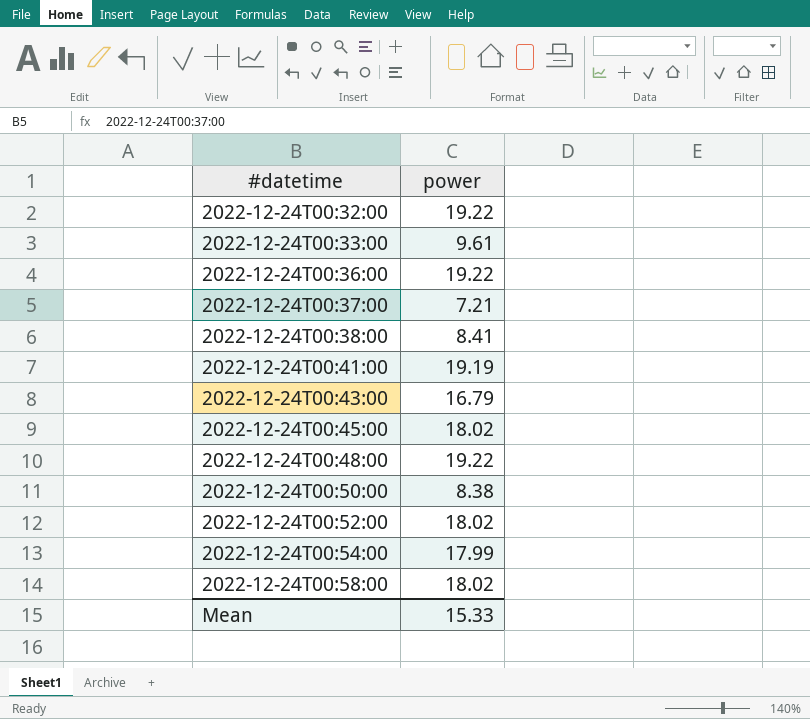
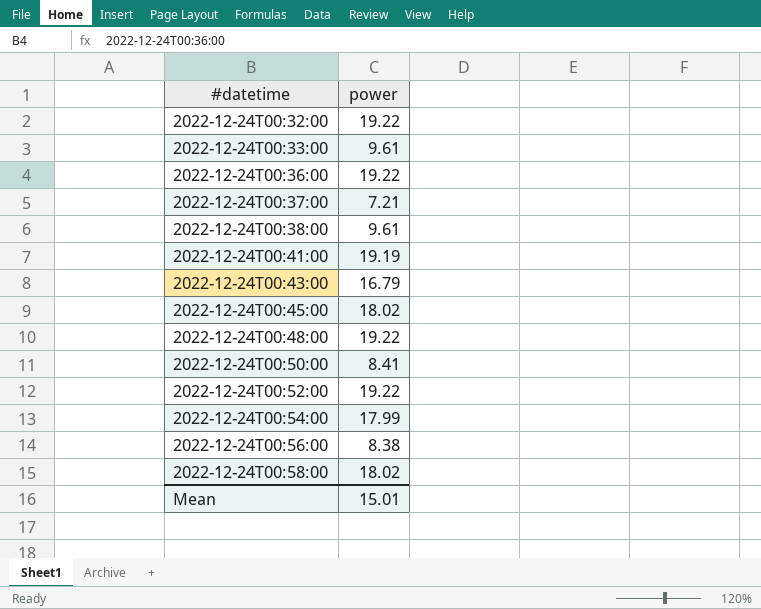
2022-12-24T00:38:00 | power: 8.41 -> 9.61
2022-12-24T00:50:00 | power: 8.38 -> 8.41
2022-12-24T00:52:00 | power: 18.02 -> 19.22
row 2022-12-24T00:56:00: none -> 8.38
Mean | power: 15.33 -> 15.01

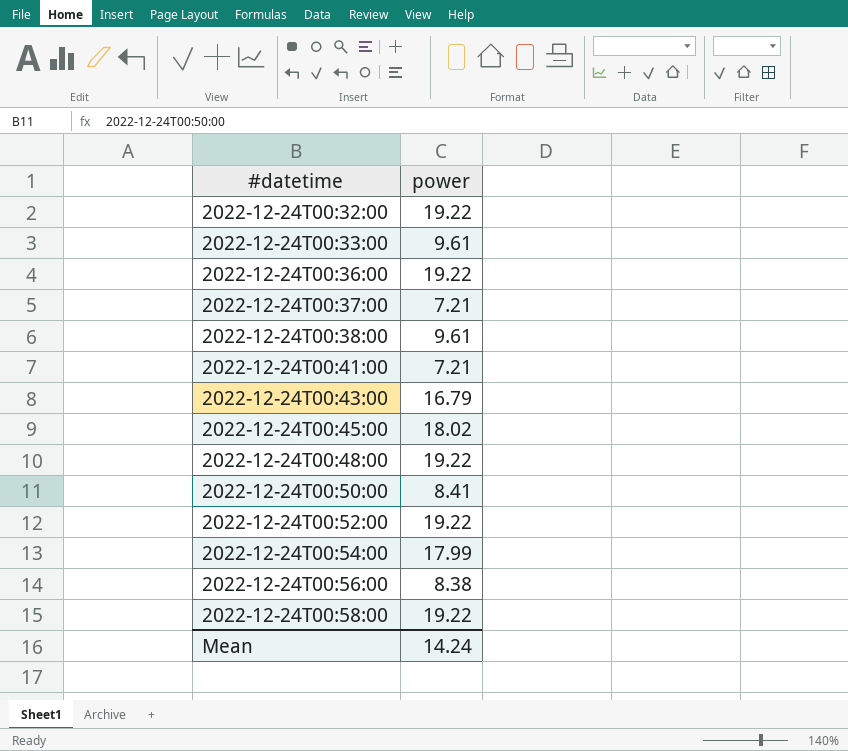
2022-12-24T00:41:00 | power: 19.19 -> 7.21
2022-12-24T00:58:00 | power: 18.02 -> 19.22
Mean | power: 15.01 -> 14.24

